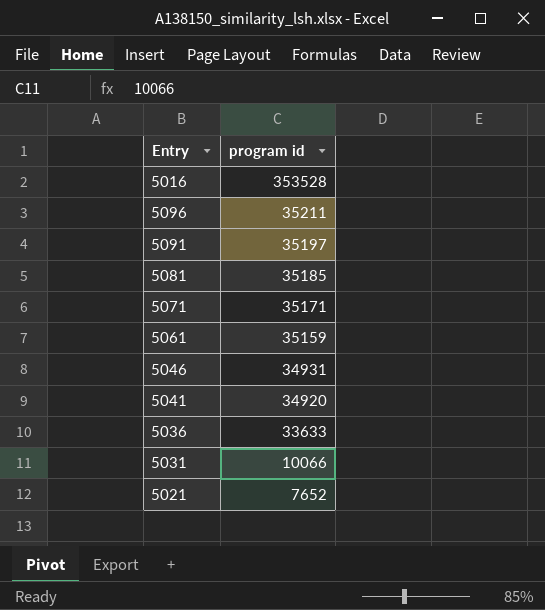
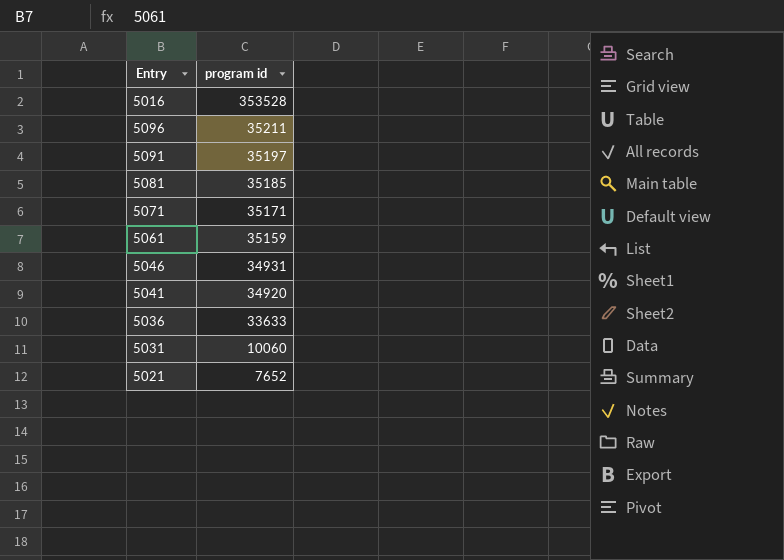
5031 | program id: 10066 -> 10060

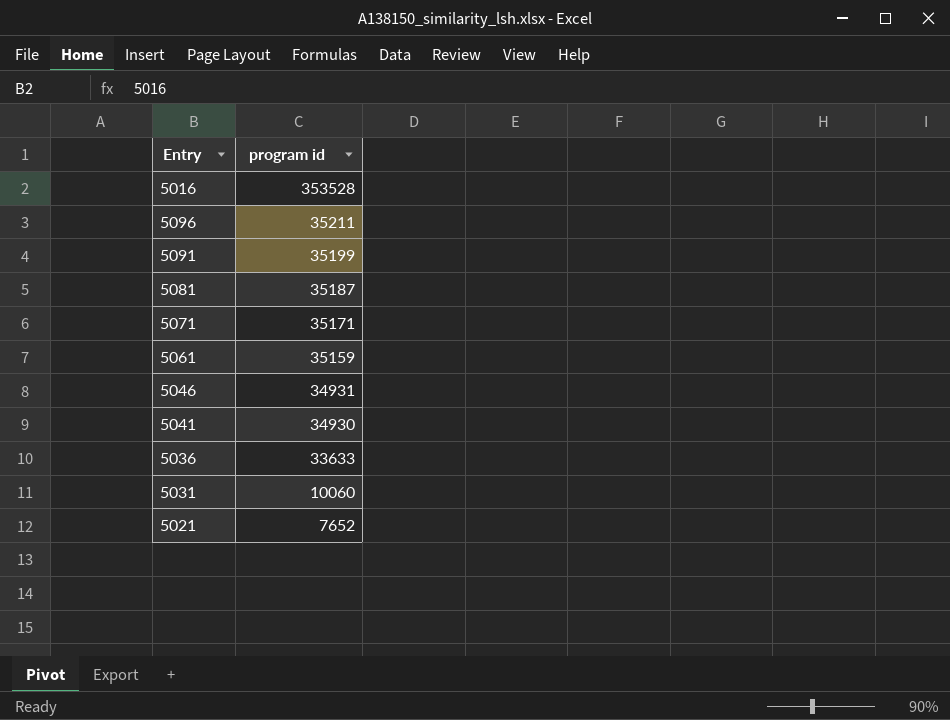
5091 | program id: 35197 -> 35199
5081 | program id: 35185 -> 35187
5041 | program id: 34920 -> 34930

